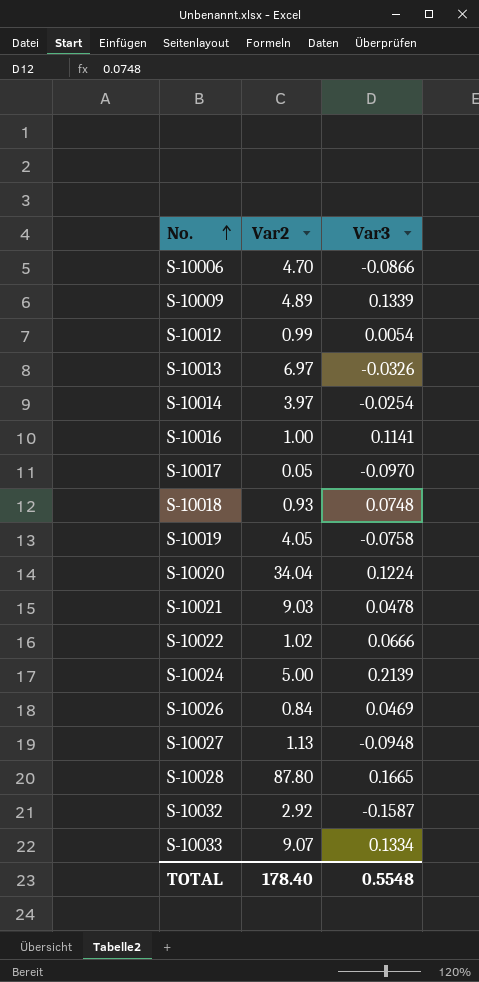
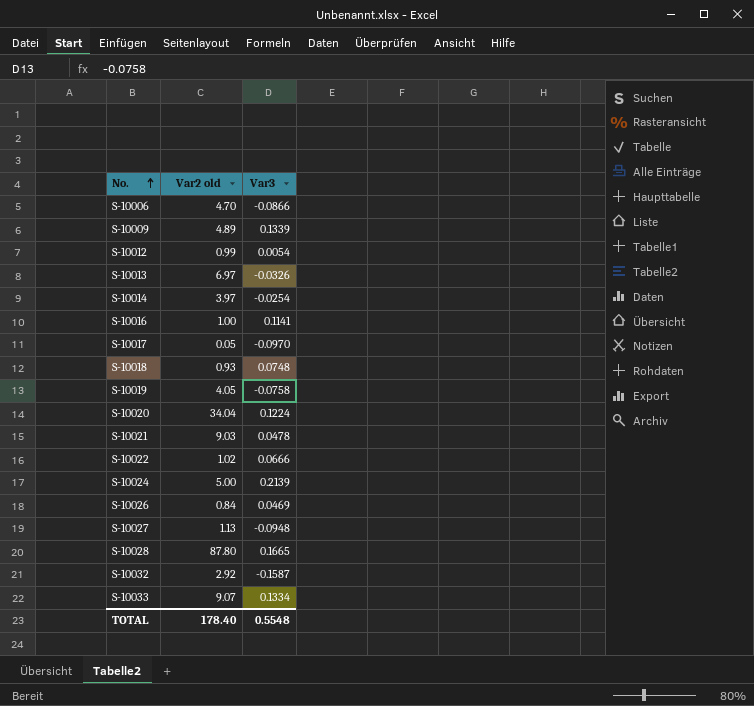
column name: Var2 -> Var2 old

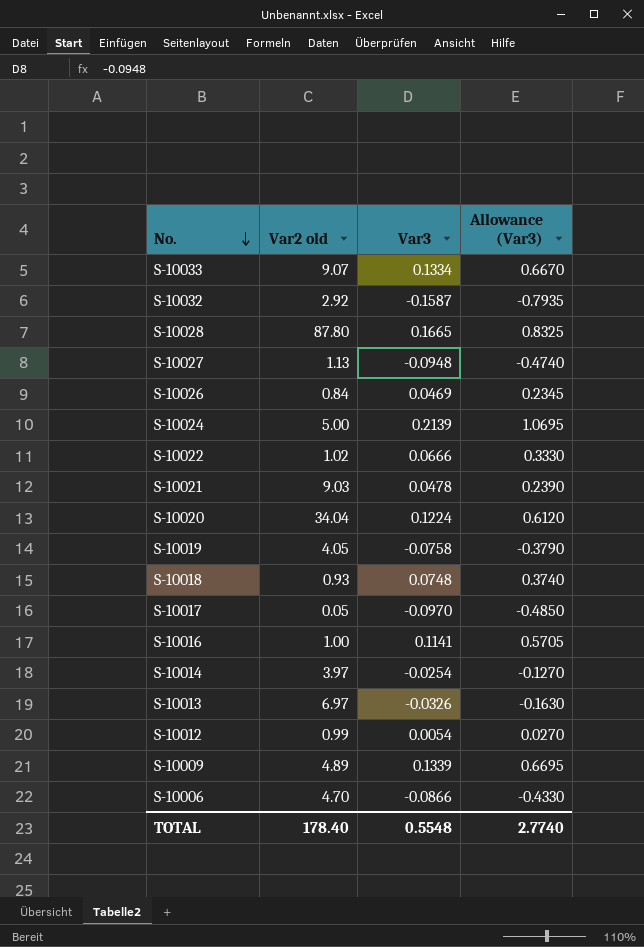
row order: No. ascending -> No. descending
column Allowance (Var3) | formula: none -> [Var3] * 5

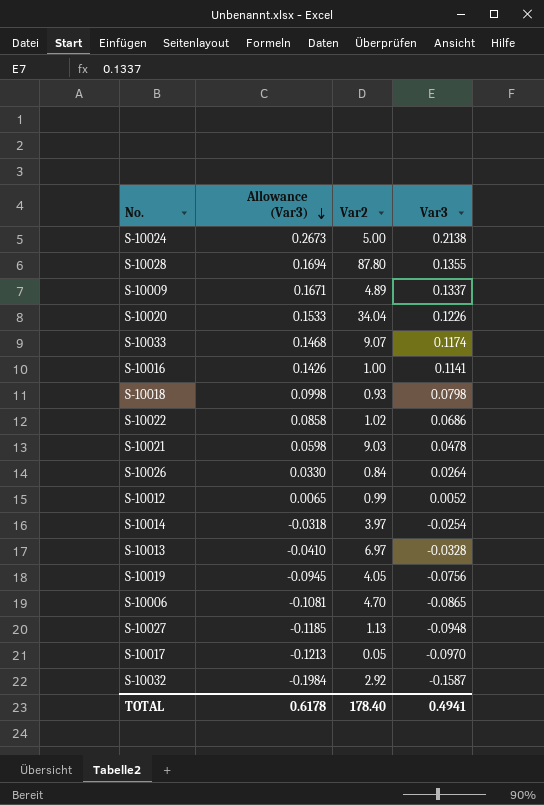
row order: No. descending -> Allowance (Var3) descending
column Allowance (Var3) | formula: [Var3] * 5 -> [Var3] * 1.25
column Allowance (Var3) | position: 4 -> 2
column name: Var2 old -> Var2
S-10024 | Var3: 0.2139 -> 0.2138
S-10028 | Var3: 0.1665 -> 0.1355
S-10009 | Var3: 0.1339 -> 0.1337
S-10020 | Var3: 0.1224 -> 0.1226
S-10033 | Var3: 0.1334 -> 0.1174
S-10018 | Var3: 0.0748 -> 0.0798
S-10022 | Var3: 0.0666 -> 0.0686
S-10026 | Var3: 0.0469 -> 0.0264
S-10012 | Var3: 0.0054 -> 0.0052
S-10013 | Var3: -0.0326 -> -0.0328
S-10019 | Var3: -0.0758 -> -0.0756
S-10006 | Var3: -0.0866 -> -0.0865
TOTAL | Allowance (Var3): 2.7740 -> 0.6178
TOTAL | Var3: 0.5548 -> 0.4941

